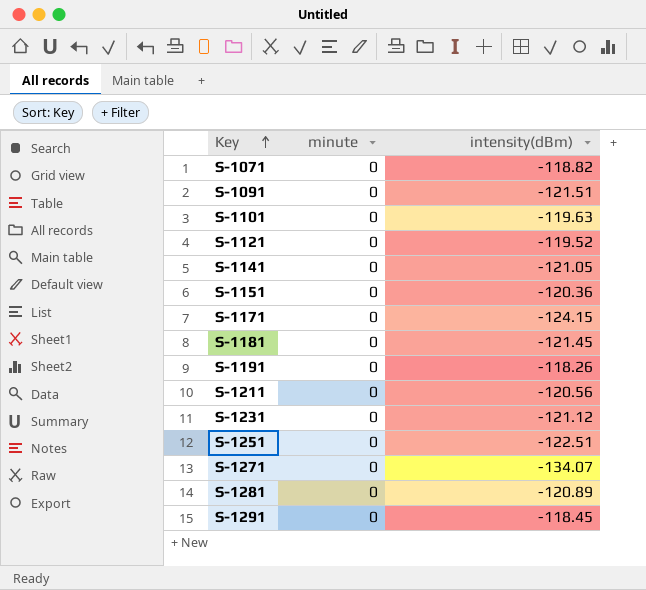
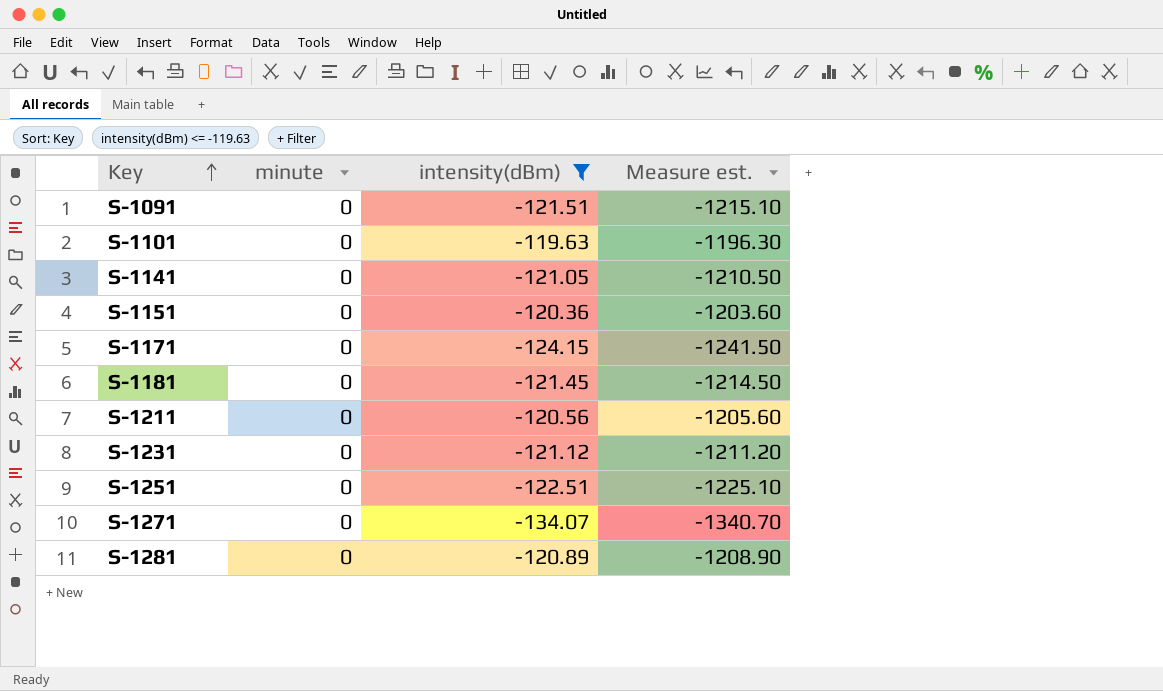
filter: none -> intensity(dBm) <= -119.63
column Measure est. | formula: none -> [intensity(dBm)] * 10

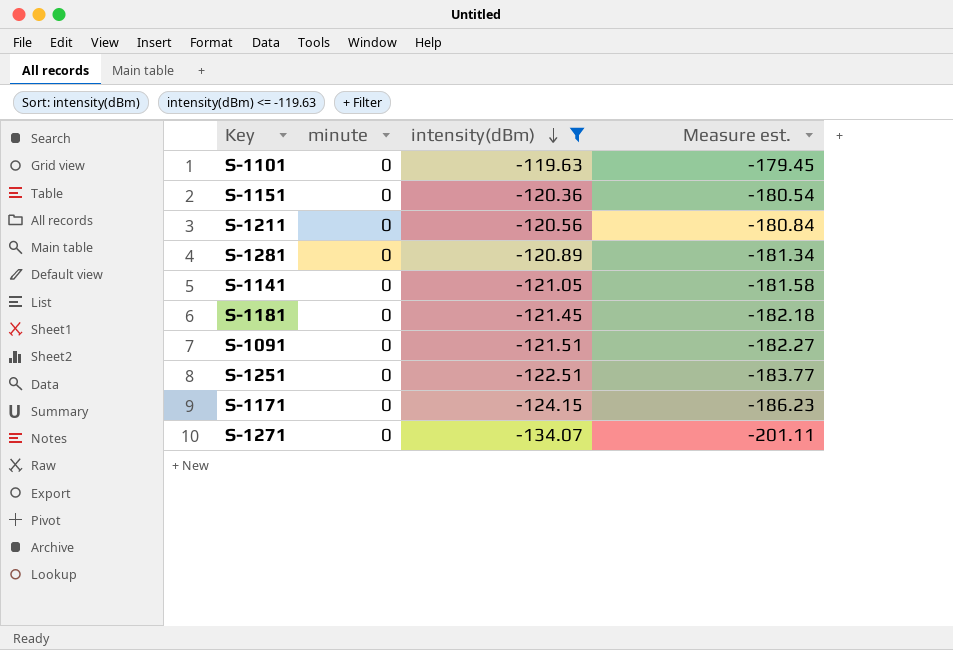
row order: Key ascending -> intensity(dBm) descending
column Measure est. | formula: [intensity(dBm)] * 10 -> [intensity(dBm)] * 1.5
row S-1231: 0 | -121.12 | -1211.20 -> none

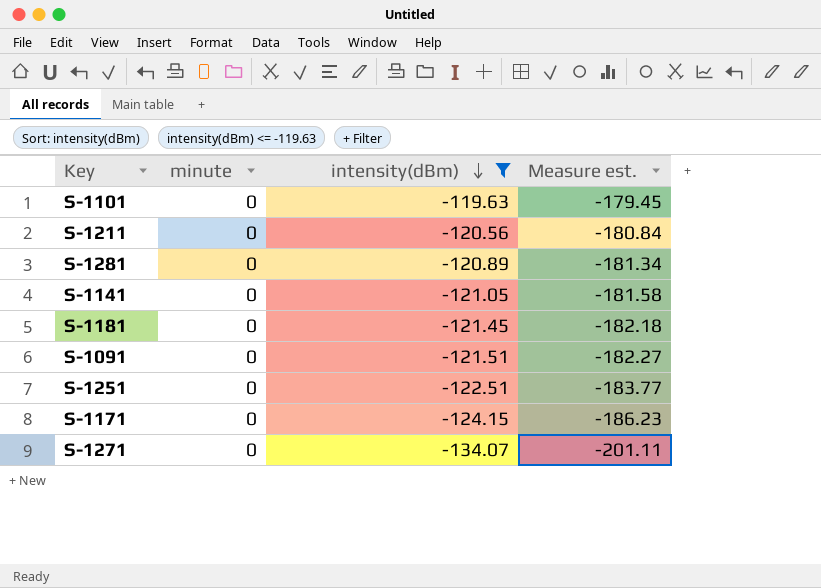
row S-1151: 0 | -120.36 | -180.54 -> none

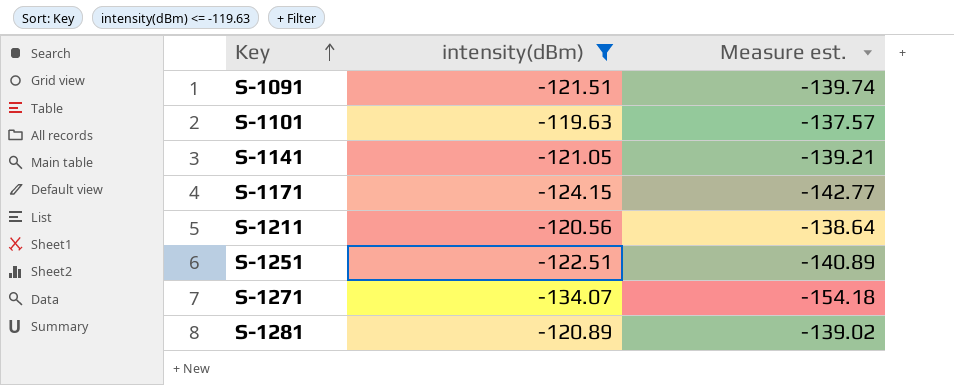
row order: intensity(dBm) descending -> Key ascending
column minute | position: 2 -> none
column Measure est. | formula: [intensity(dBm)] * 1.5 -> [intensity(dBm)] * 1.15
row S-1181: 0 | -121.45 | -182.18 -> none

